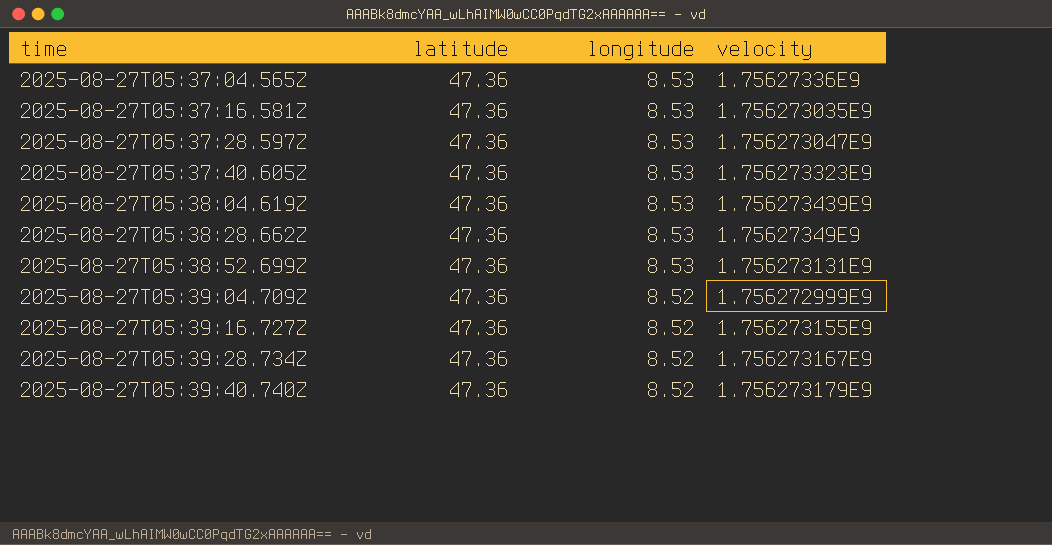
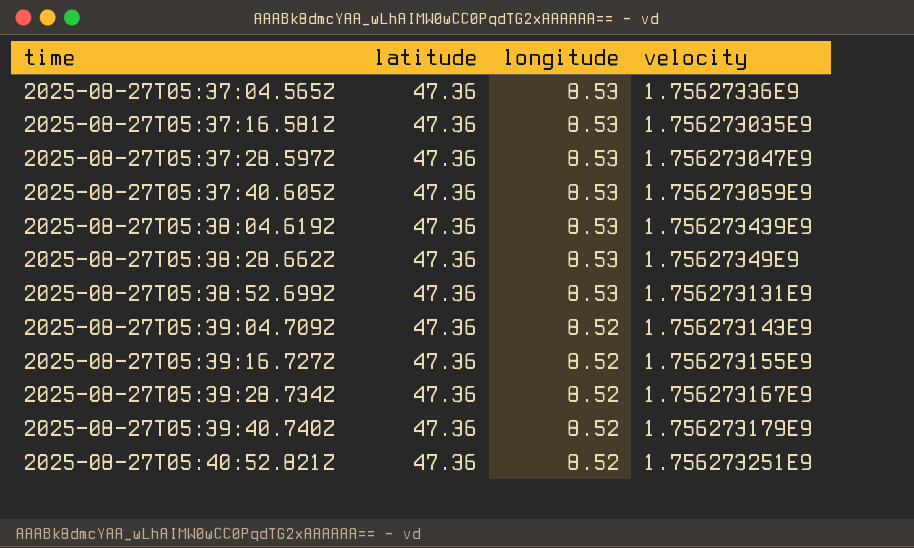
2025-08-27T05:37:40.605Z | velocity: 1.756273323E9 -> 1.756273059E9
2025-08-27T05:39:04.709Z | velocity: 1.756272999E9 -> 1.756273143E9
row 2025-08-27T05:40:52.821Z: none -> 47.36 | 8.52 | 1.756273251E9

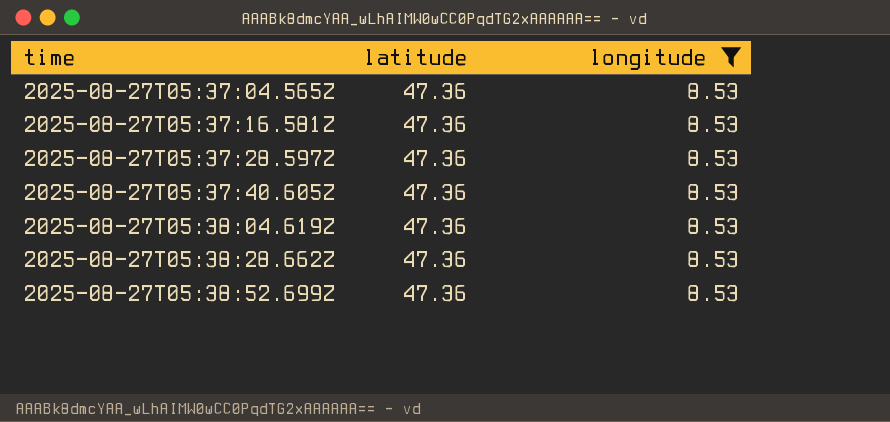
filter: none -> longitude = 8.53
column velocity | position: 4 -> none

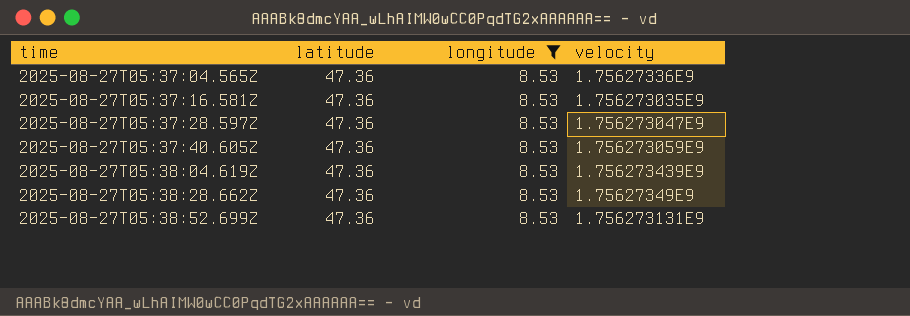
column velocity | position: none -> 4

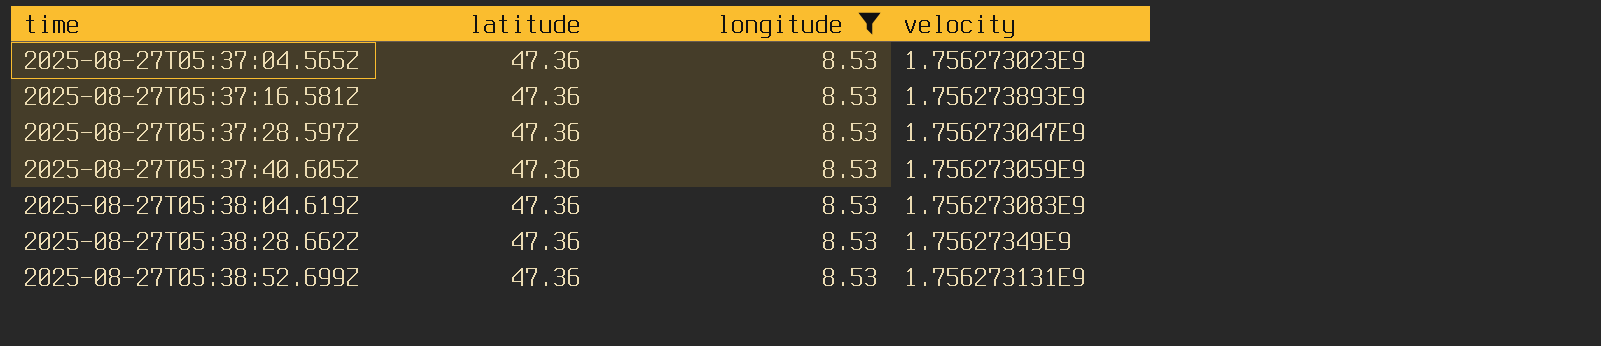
2025-08-27T05:37:04.565Z | velocity: 1.75627336E9 -> 1.756273023E9
2025-08-27T05:37:16.581Z | velocity: 1.756273035E9 -> 1.756273893E9
2025-08-27T05:38:04.619Z | velocity: 1.756273439E9 -> 1.756273083E9

